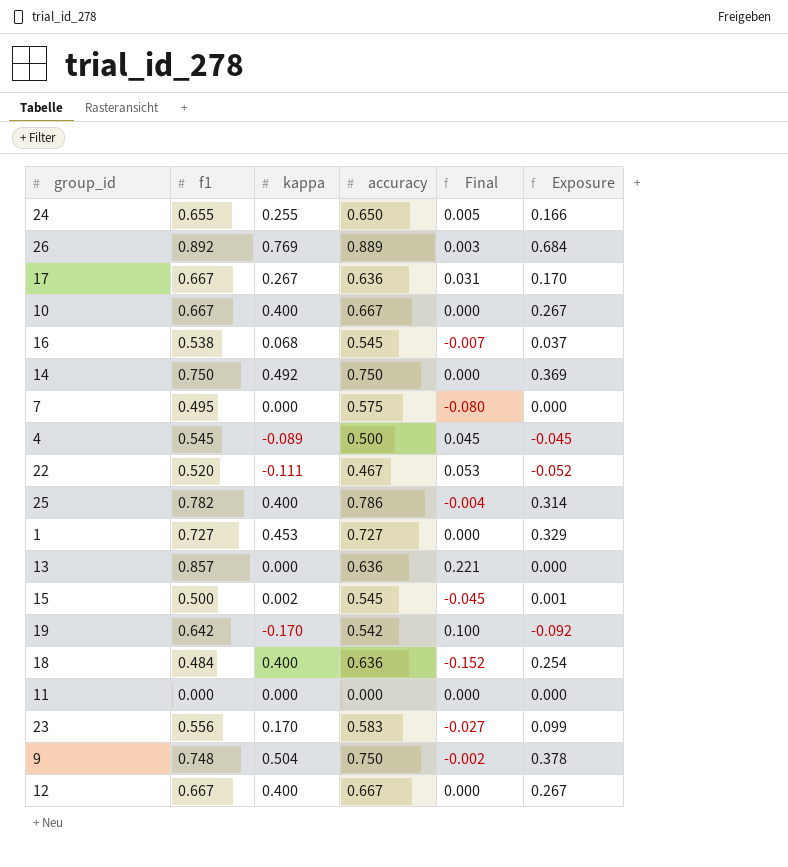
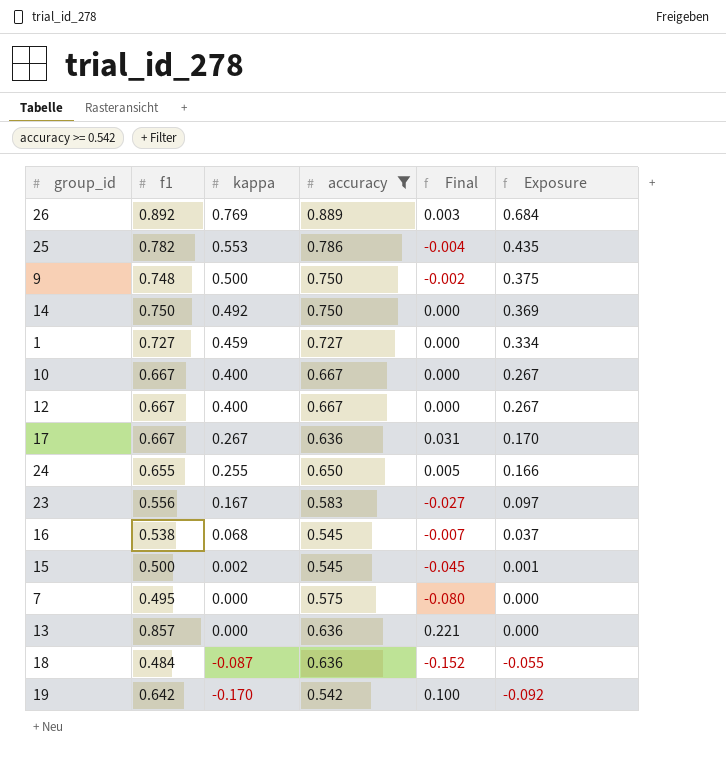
filter: none -> accuracy >= 0.542
row order: none -> kappa descending
25 | kappa: 0.400 -> 0.553
25 | Exposure: 0.314 -> 0.435
9 | kappa: 0.504 -> 0.500
9 | Exposure: 0.378 -> 0.375
1 | kappa: 0.453 -> 0.459
1 | Exposure: 0.329 -> 0.334
23 | kappa: 0.170 -> 0.167
23 | Exposure: 0.099 -> 0.097
18 | kappa: 0.400 -> -0.087
18 | Exposure: 0.254 -> -0.055

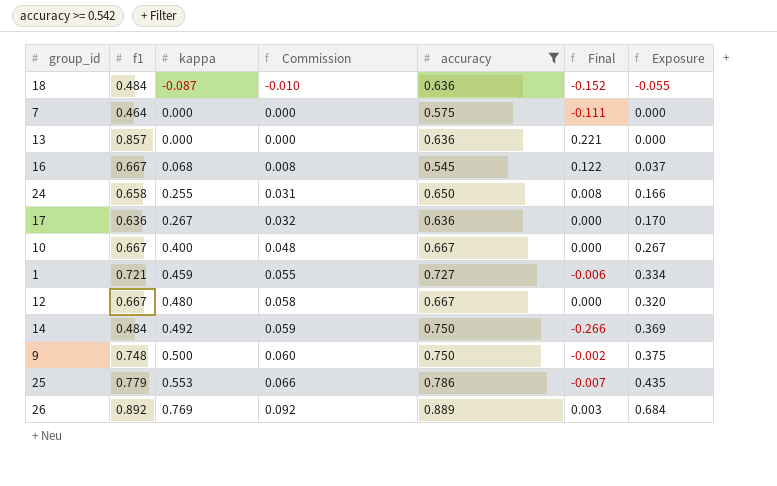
row order: kappa descending -> kappa ascending
column Commission | formula: none -> [kappa] * 0.12
row 23: 0.556 | 0.167 | 0.583 | -0.027 | 0.097 -> none
row 15: 0.500 | 0.002 | 0.545 | -0.045 | 0.001 -> none
row 19: 0.642 | -0.170 | 0.542 | 0.100 | -0.092 -> none
7 | f1: 0.495 -> 0.464
7 | Final: -0.080 -> -0.111
16 | f1: 0.538 -> 0.667
16 | Final: -0.007 -> 0.122
24 | f1: 0.655 -> 0.658
24 | Final: 0.005 -> 0.008
17 | f1: 0.667 -> 0.636
17 | Final: 0.031 -> 0.000
1 | f1: 0.727 -> 0.721
1 | Final: 0.000 -> -0.006
12 | kappa: 0.400 -> 0.480
12 | Exposure: 0.267 -> 0.320
14 | f1: 0.750 -> 0.484
14 | Final: 0.000 -> -0.266
25 | f1: 0.782 -> 0.779
25 | Final: -0.004 -> -0.007

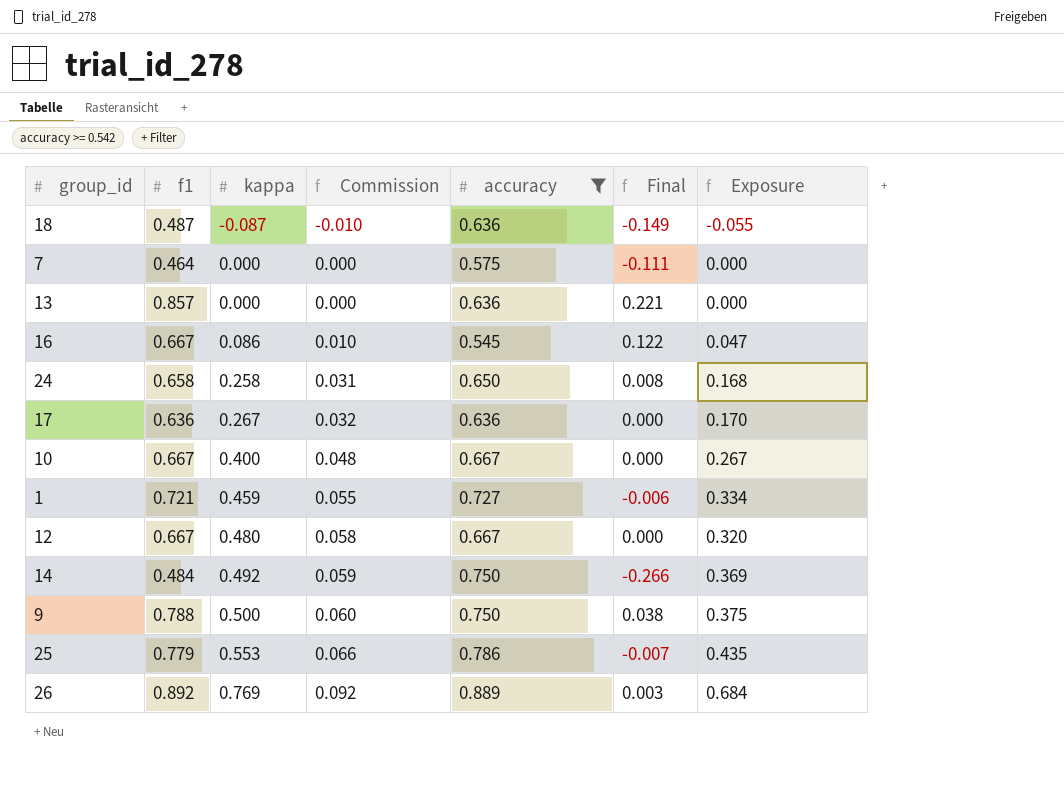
18 | f1: 0.484 -> 0.487
18 | Final: -0.152 -> -0.149
16 | kappa: 0.068 -> 0.086
16 | Commission: 0.008 -> 0.010
16 | Exposure: 0.037 -> 0.047
24 | kappa: 0.255 -> 0.258
24 | Exposure: 0.166 -> 0.168
9 | f1: 0.748 -> 0.788
9 | Final: -0.002 -> 0.038

